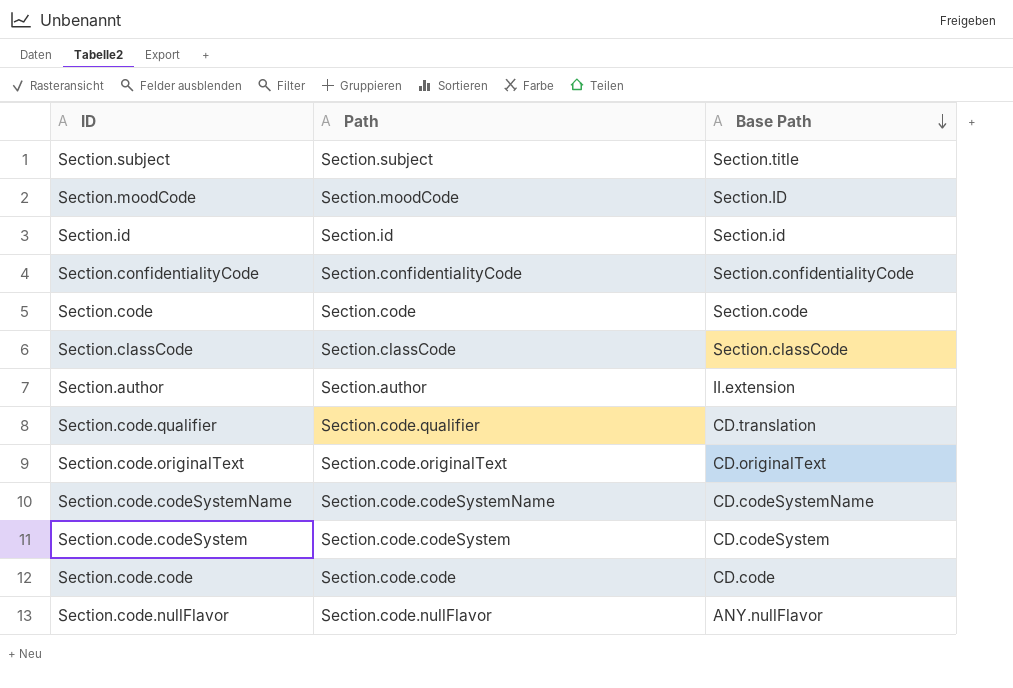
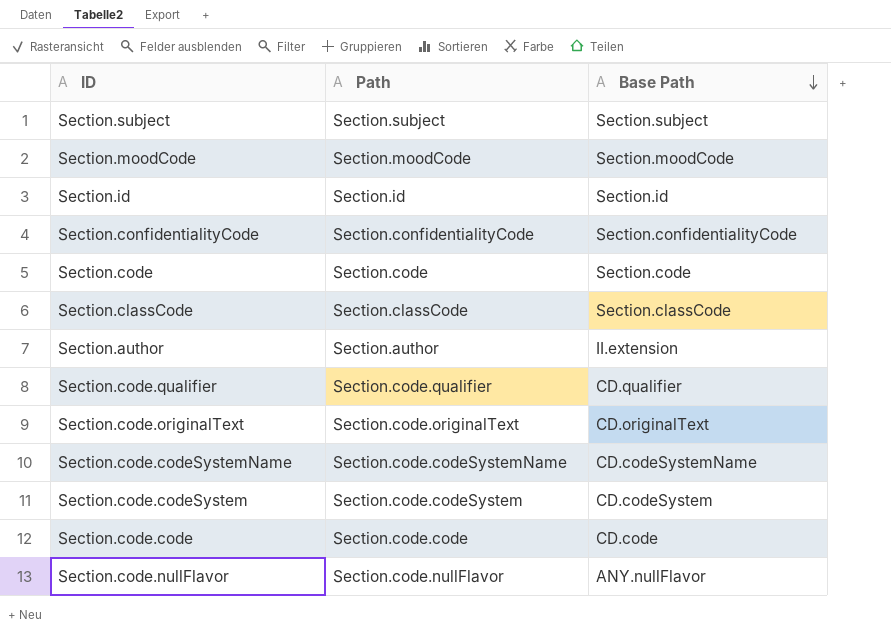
Section.subject | Base Path: Section.title -> Section.subject
Section.moodCode | Base Path: Section.ID -> Section.moodCode
Section.code.qualifier | Base Path: CD.translation -> CD.qualifier

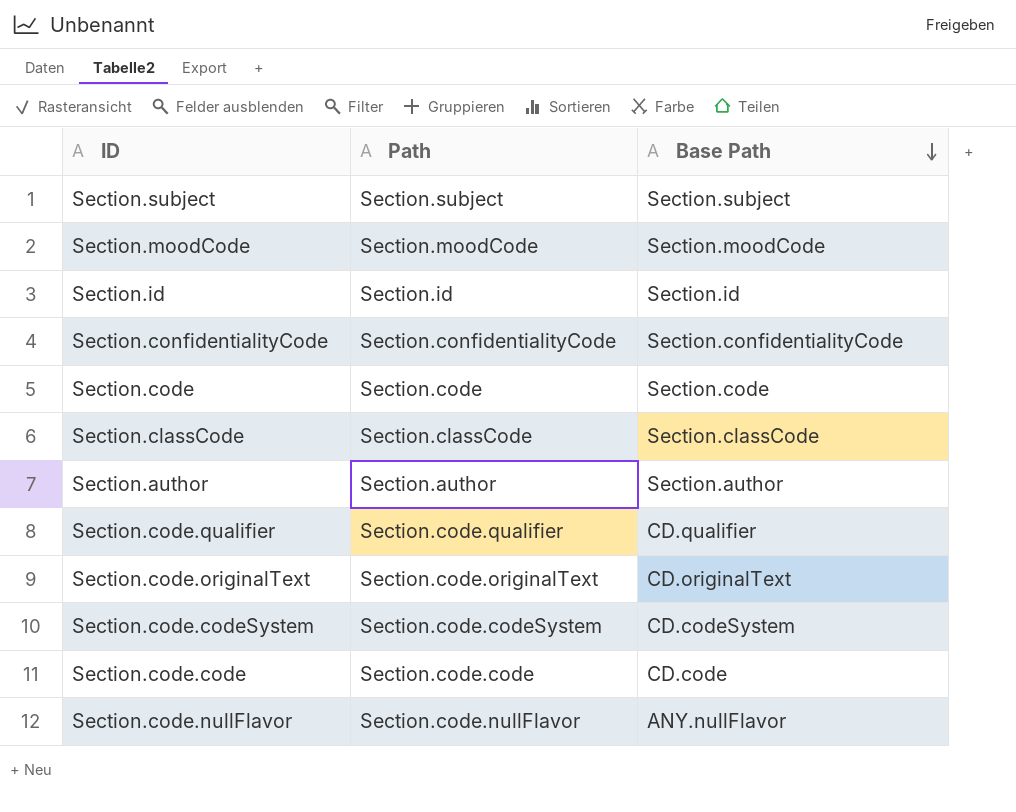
row Section.code.codeSystemName: Section.code.codeSystemName | CD.codeSystemName -> none
Section.author | Base Path: II.extension -> Section.author

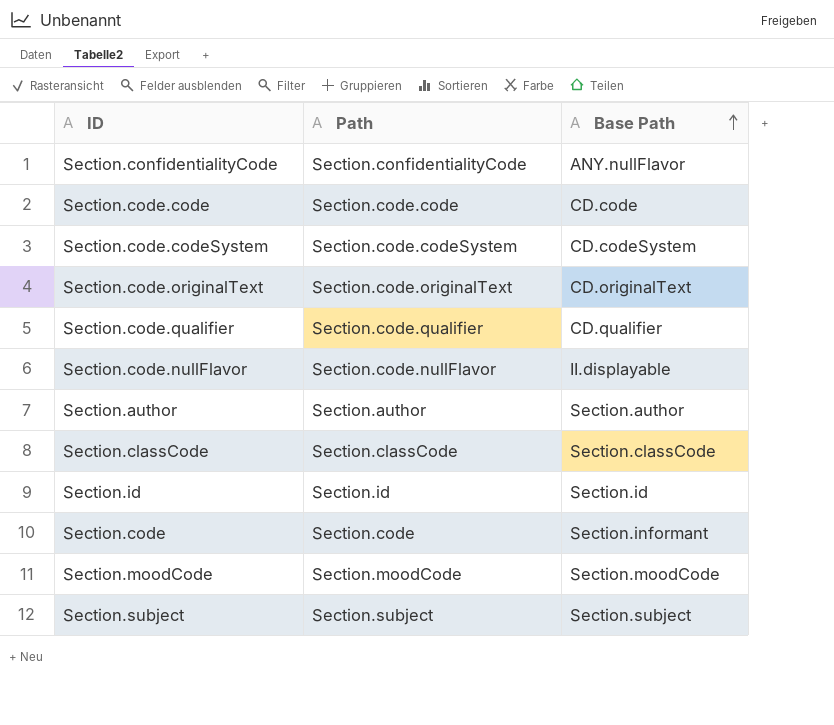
row order: Base Path descending -> Base Path ascending
Section.confidentialityCode | Base Path: Section.confidentialityCode -> ANY.nullFlavor
Section.code.nullFlavor | Base Path: ANY.nullFlavor -> II.displayable
Section.code | Base Path: Section.code -> Section.informant

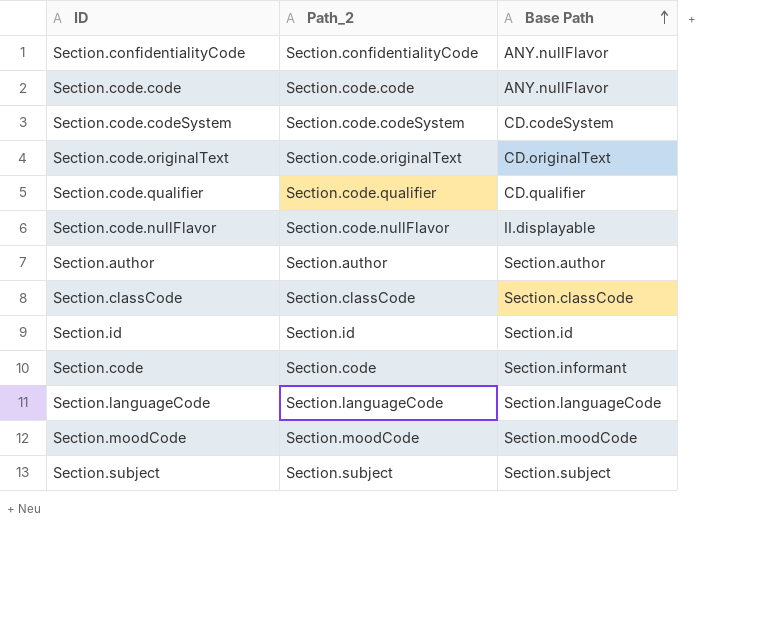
column name: Path -> Path_2
Section.code.code | Base Path: CD.code -> ANY.nullFlavor
row Section.languageCode: none -> Section.languageCode | Section.languageCode

